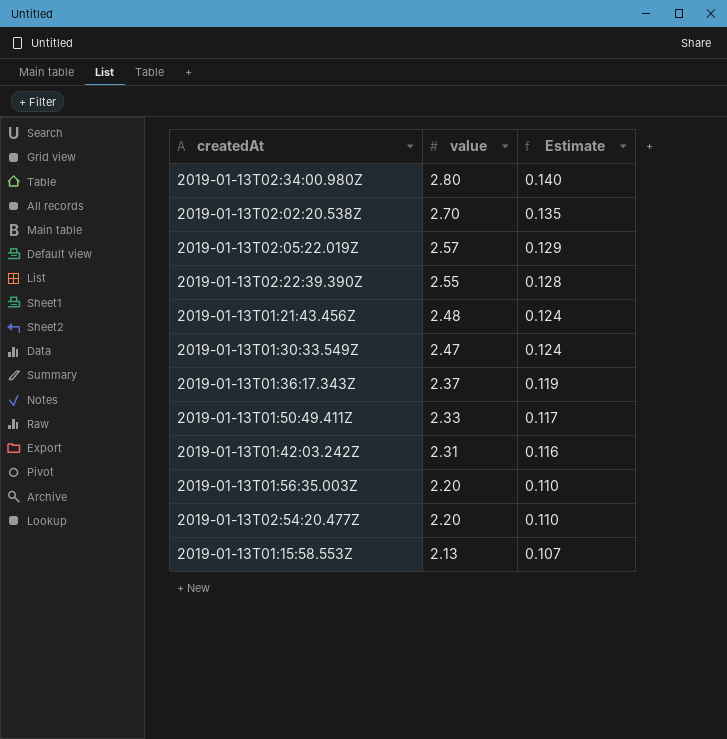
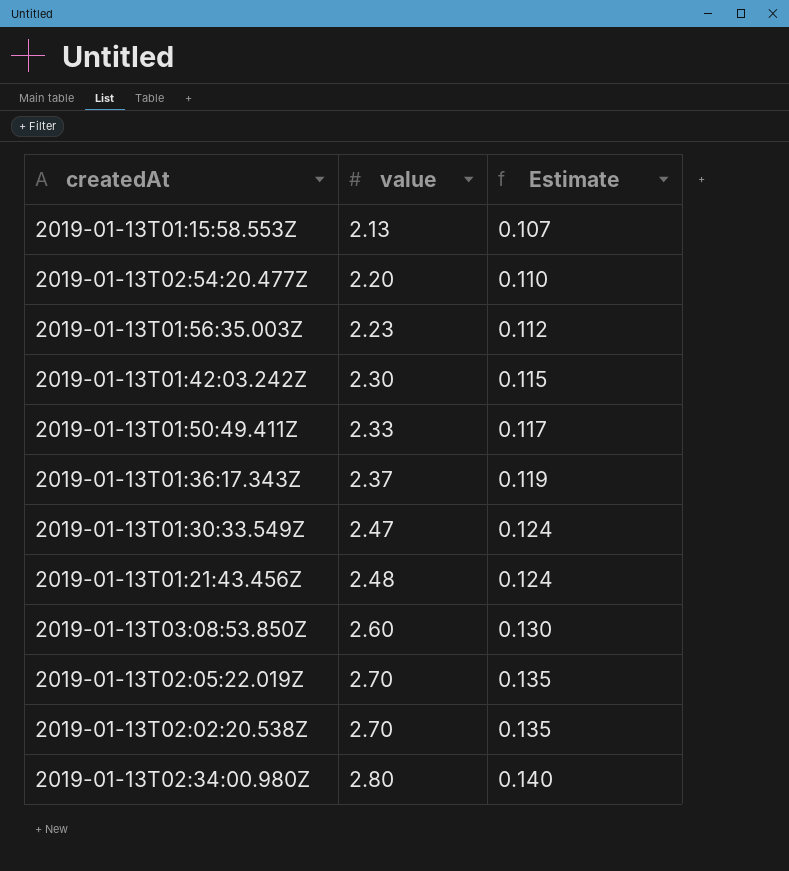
row order: value descending -> value ascending
row 2019-01-13T02:22:39.390Z: 2.55 | 0.128 -> none
2019-01-13T01:56:35.003Z | value: 2.20 -> 2.23
2019-01-13T01:56:35.003Z | Estimate: 0.110 -> 0.112
2019-01-13T01:42:03.242Z | value: 2.31 -> 2.30
2019-01-13T01:42:03.242Z | Estimate: 0.116 -> 0.115
row 2019-01-13T03:08:53.850Z: none -> 2.60 | 0.130
2019-01-13T02:05:22.019Z | value: 2.57 -> 2.70
2019-01-13T02:05:22.019Z | Estimate: 0.129 -> 0.135

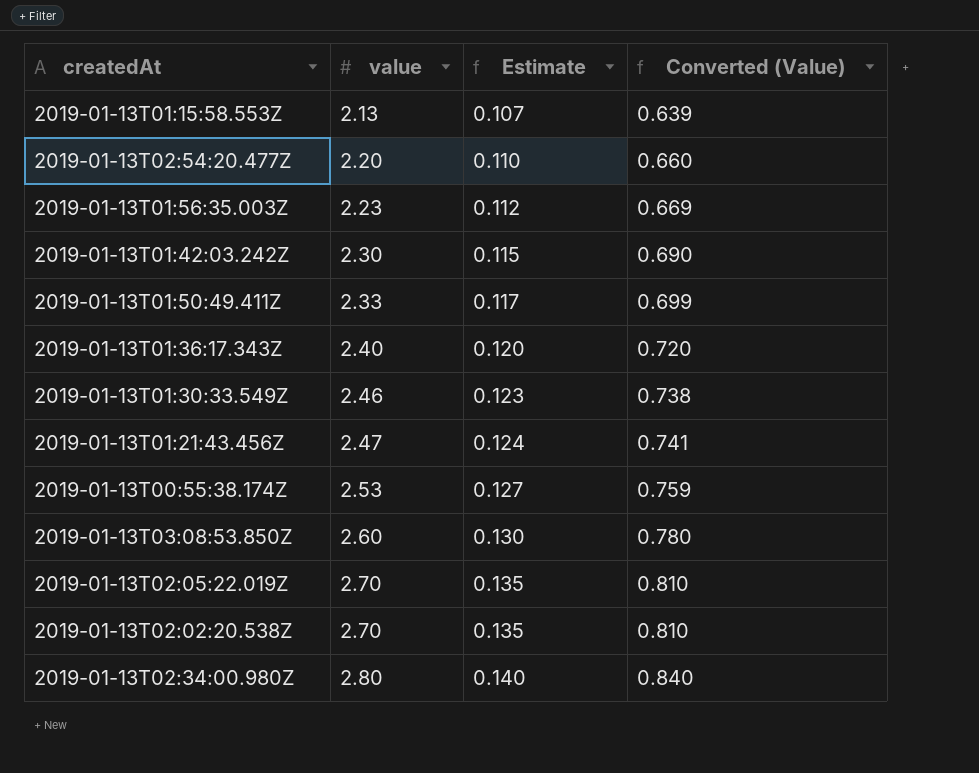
column Converted (Value) | formula: none -> [value] * 0.3
2019-01-13T01:36:17.343Z | value: 2.37 -> 2.40
2019-01-13T01:36:17.343Z | Estimate: 0.119 -> 0.120
2019-01-13T01:30:33.549Z | value: 2.47 -> 2.46
2019-01-13T01:30:33.549Z | Estimate: 0.124 -> 0.123
2019-01-13T01:21:43.456Z | value: 2.48 -> 2.47
row 2019-01-13T00:55:38.174Z: none -> 2.53 | 0.127 | 0.759

